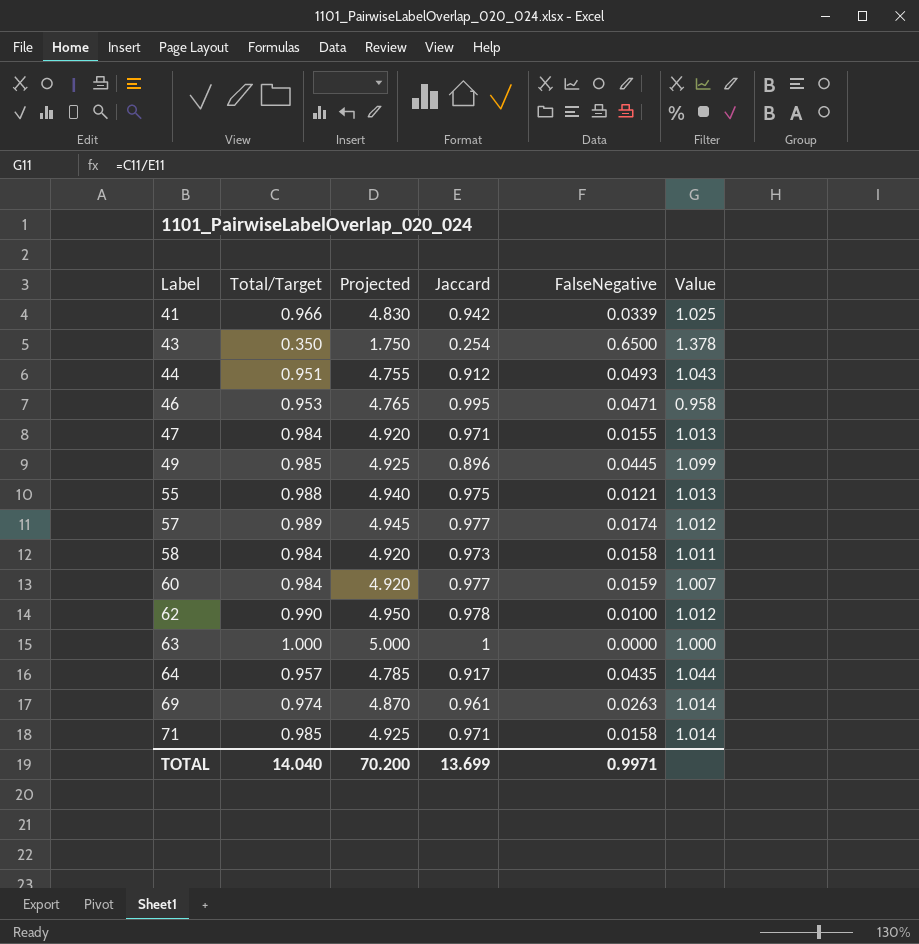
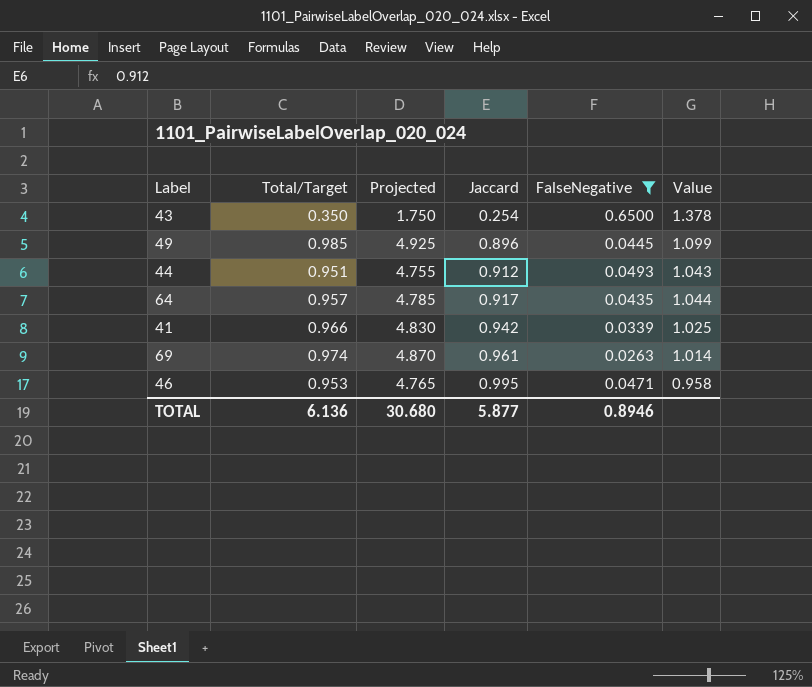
filter: none -> FalseNegative >= 0.0263
row order: Label ascending -> Jaccard ascending
TOTAL | Total/Target: 14.040 -> 6.136
TOTAL | Projected: 70.200 -> 30.680
TOTAL | Jaccard: 13.699 -> 5.877
TOTAL | FalseNegative: 0.9971 -> 0.8946

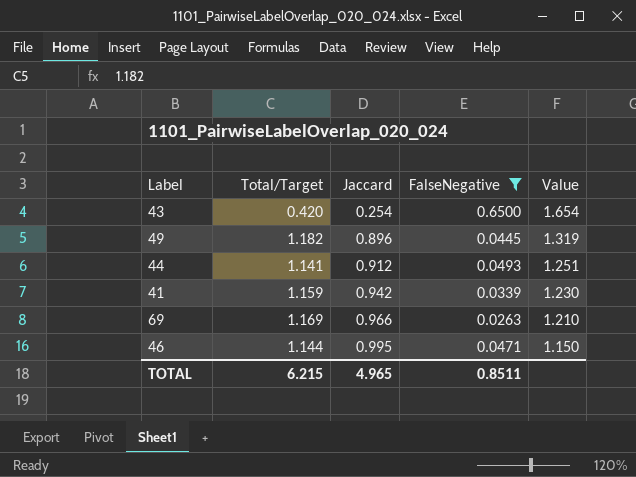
column Projected | formula: [Total/Target] * 5 -> none
row 64: 0.957 | 4.785 | 0.917 | 0.0435 | 1.044 -> none
43 | Total/Target: 0.350 -> 0.420
43 | Value: 1.378 -> 1.654
49 | Total/Target: 0.985 -> 1.182
49 | Value: 1.099 -> 1.319
44 | Total/Target: 0.951 -> 1.141
44 | Value: 1.043 -> 1.251
41 | Total/Target: 0.966 -> 1.159
41 | Value: 1.025 -> 1.230
69 | Total/Target: 0.974 -> 1.169
69 | Jaccard: 0.961 -> 0.966
69 | Value: 1.014 -> 1.210
46 | Total/Target: 0.953 -> 1.144
46 | Value: 0.958 -> 1.150
TOTAL | Total/Target: 6.136 -> 6.215
TOTAL | Jaccard: 5.877 -> 4.965
TOTAL | FalseNegative: 0.8946 -> 0.8511

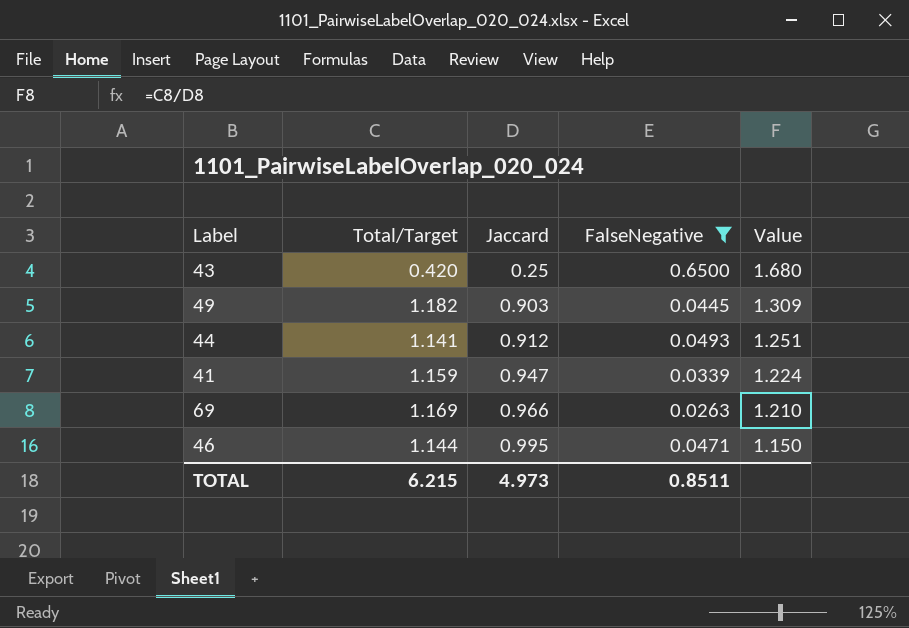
43 | Jaccard: 0.254 -> 0.25
43 | Value: 1.654 -> 1.680
49 | Jaccard: 0.896 -> 0.903
49 | Value: 1.319 -> 1.309
41 | Jaccard: 0.942 -> 0.947
41 | Value: 1.230 -> 1.224
TOTAL | Jaccard: 4.965 -> 4.973

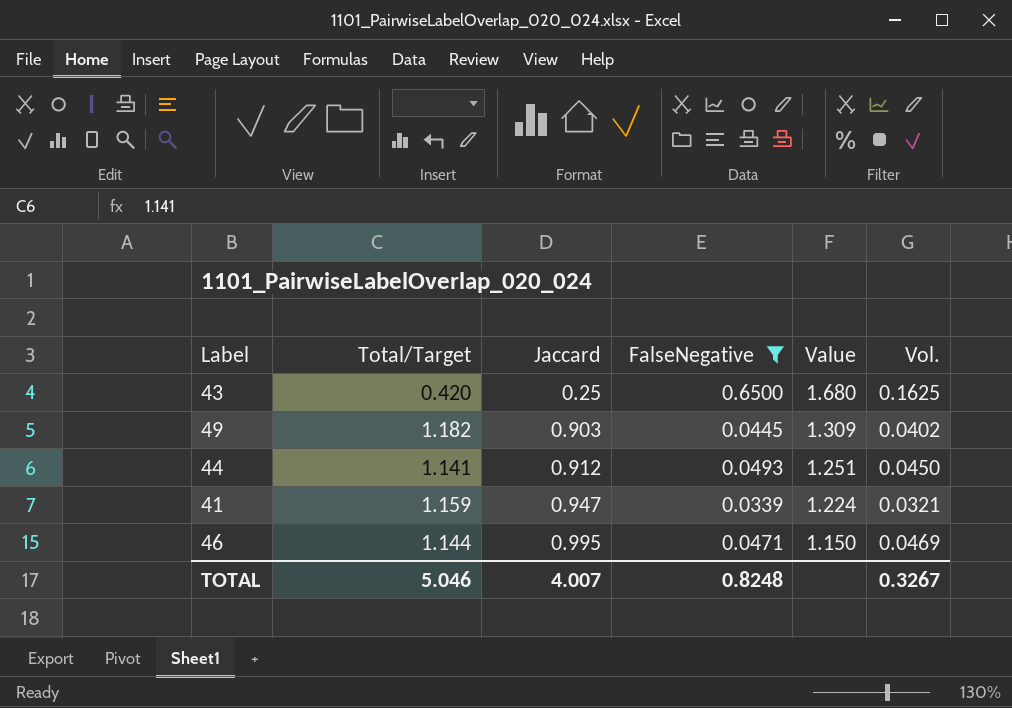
column Vol. | formula: none -> [Jaccard] * [FalseNegative]
row 69: 1.169 | 0.966 | 0.0263 | 1.210 -> none
TOTAL | Total/Target: 6.215 -> 5.046
TOTAL | Jaccard: 4.973 -> 4.007
TOTAL | FalseNegative: 0.8511 -> 0.8248

